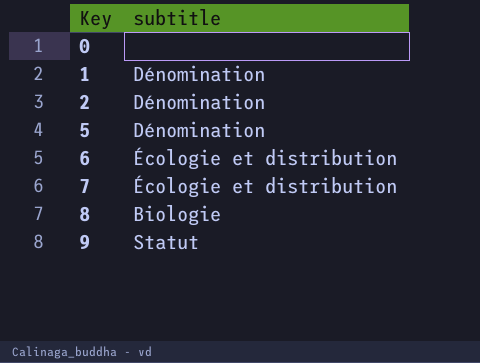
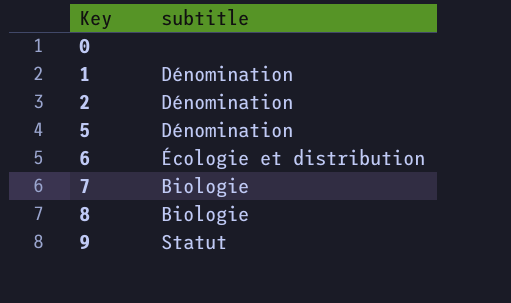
7 | subtitle: Écologie et distribution -> Biologie

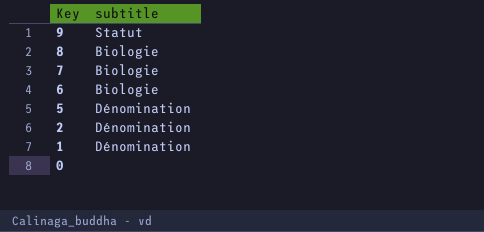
row order: Key ascending -> Key descending
6 | subtitle: Écologie et distribution -> Biologie

